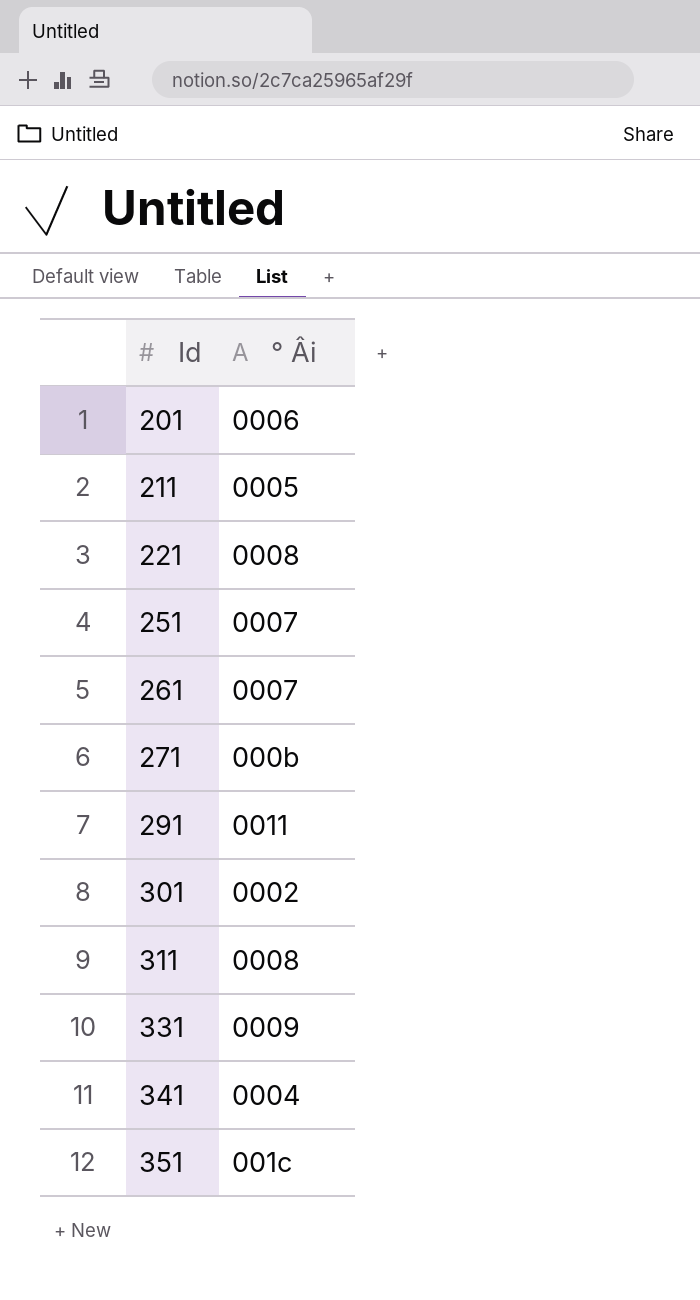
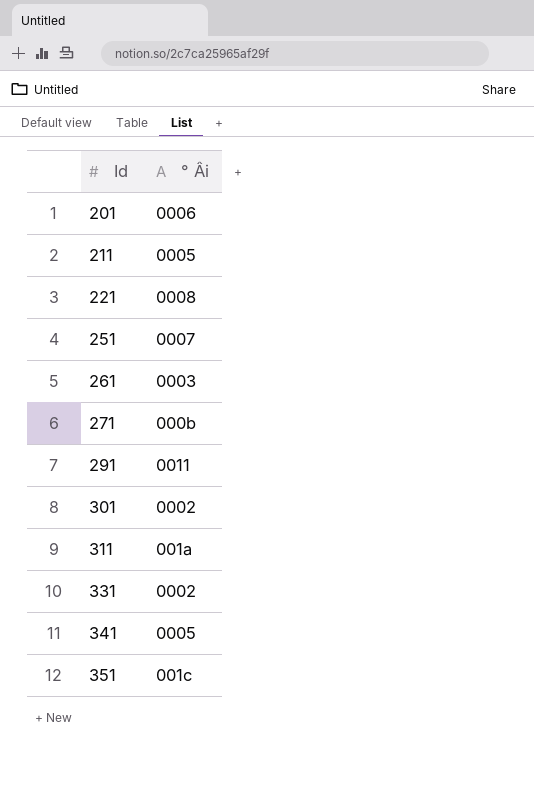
261 | ° Âi: 0007 -> 0003
311 | ° Âi: 0008 -> 001a
331 | ° Âi: 0009 -> 0002
341 | ° Âi: 0004 -> 0005

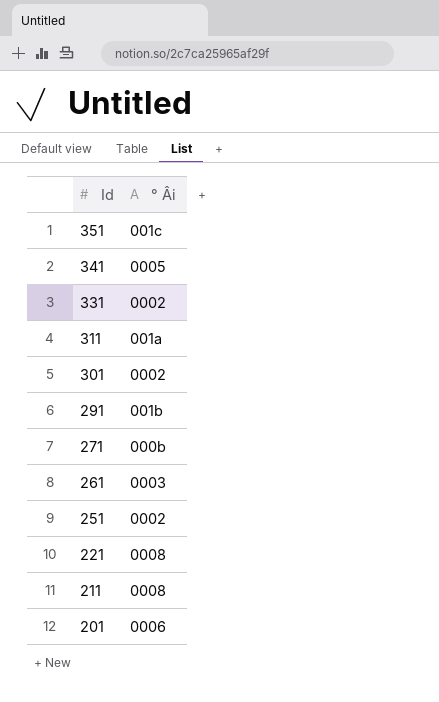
row order: Id ascending -> Id descending
291 | ° Âi: 0011 -> 001b
251 | ° Âi: 0007 -> 0002
211 | ° Âi: 0005 -> 0008

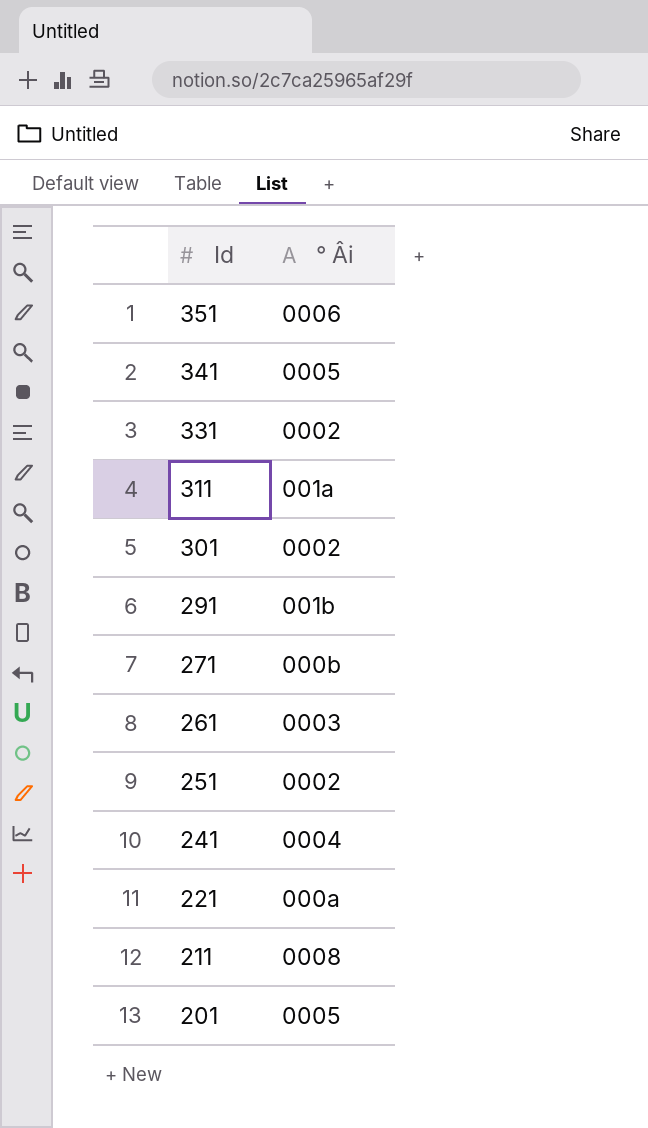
351 | ° Âi: 001c -> 0006
row 241: none -> 0004
221 | ° Âi: 0008 -> 000a
201 | ° Âi: 0006 -> 0005

